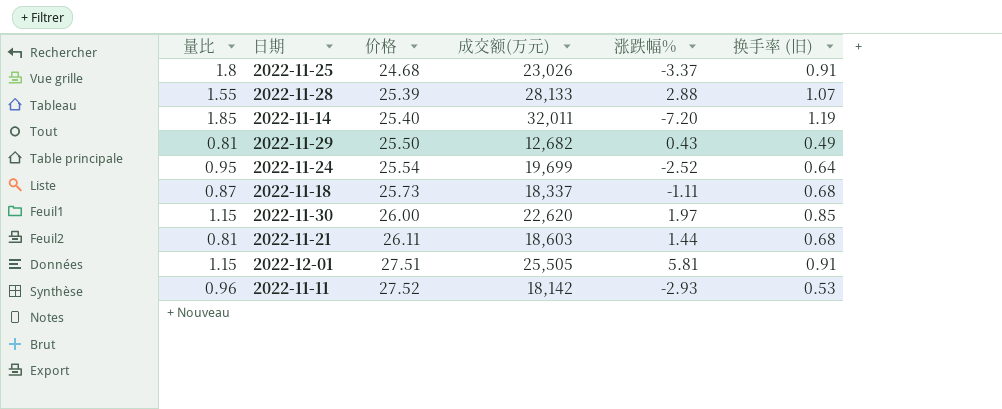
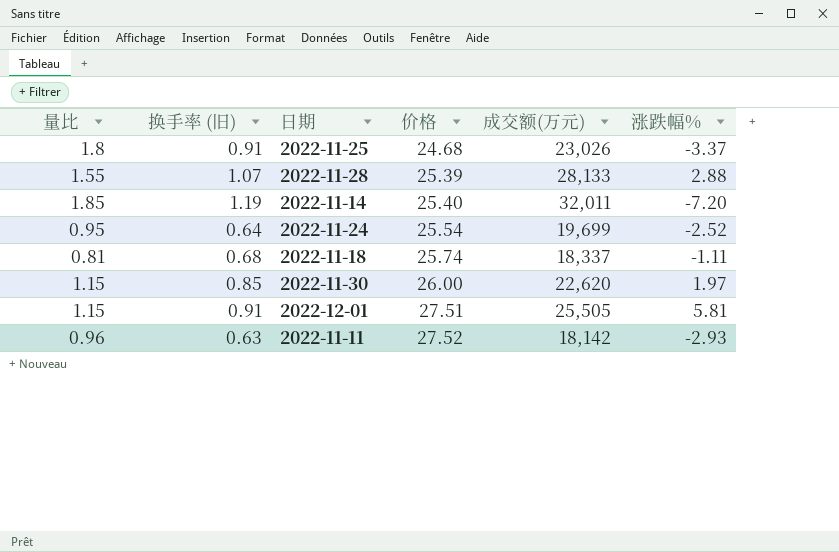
column 换手率 (旧) | position: 6 -> 2
row 2022-11-29: 0.81 | 25.50 | 12,682 | 0.43 | 0.49 -> none
row 2022-11-21: 0.81 | 26.11 | 18,603 | 1.44 | 0.68 -> none
2022-11-18 | 量比: 0.87 -> 0.81
2022-11-18 | 价格: 25.73 -> 25.74
2022-11-11 | 换手率 (旧): 0.53 -> 0.63

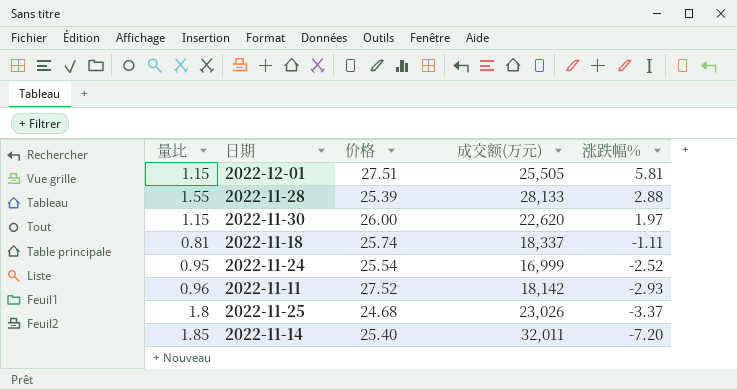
row order: 价格 ascending -> 涨跌幅% descending
column 换手率 (旧) | position: 2 -> none
2022-11-24 | 成交额(万元): 19,699 -> 16,999

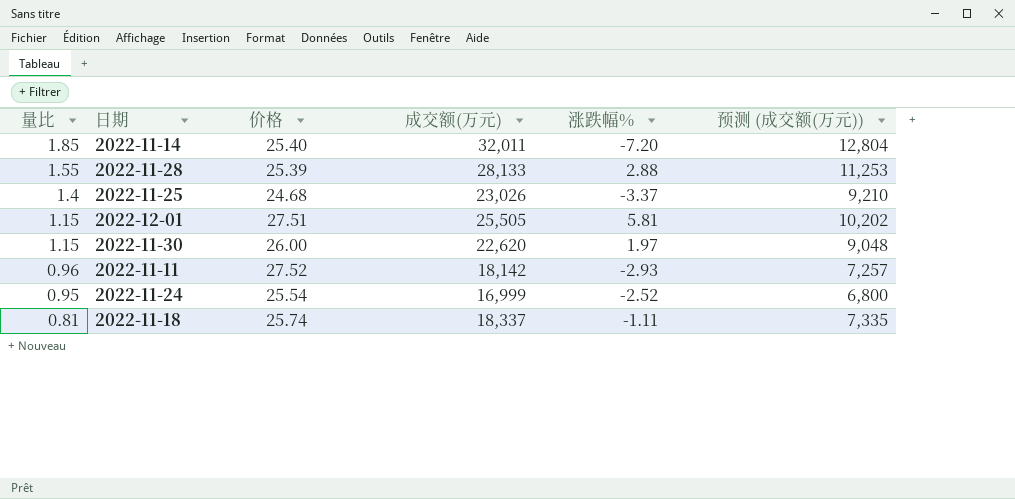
row order: 涨跌幅% descending -> 量比 descending
column 预测 (成交额(万元)) | formula: none -> [成交额(万元)] * 0.4
2022-11-25 | 量比: 1.8 -> 1.4

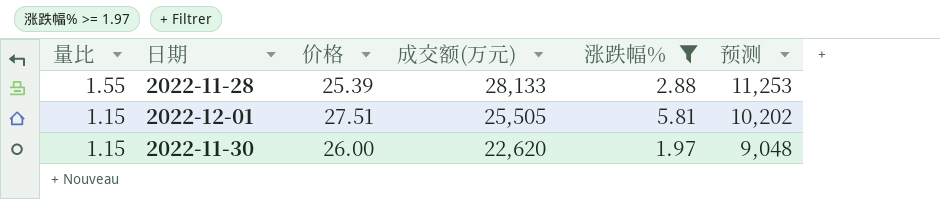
filter: none -> 涨跌幅% >= 1.97
column name: 预测 (成交额(万元)) -> 预测

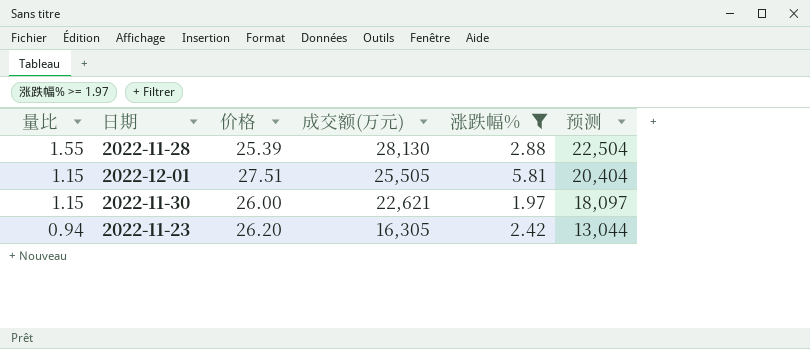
column 预测 | formula: [成交额(万元)] * 0.4 -> [成交额(万元)] * 0.8
2022-11-28 | 成交额(万元): 28,133 -> 28,130
2022-11-30 | 成交额(万元): 22,620 -> 22,621
row 2022-11-23: none -> 0.94 | 26.20 | 16,305 | 2.42 | 13,044

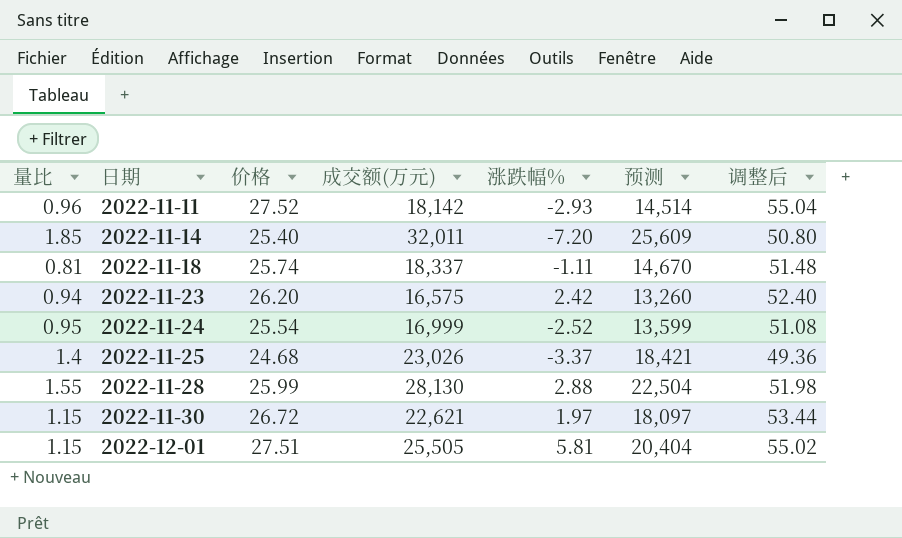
filter: 涨跌幅% >= 1.97 -> none
row order: 量比 descending -> 日期 ascending
column 调整后 | formula: none -> [价格] * 2
2022-11-23 | 成交额(万元): 16,305 -> 16,575
2022-11-23 | 预测: 13,044 -> 13,260
2022-11-28 | 价格: 25.39 -> 25.99
2022-11-30 | 价格: 26.00 -> 26.72

